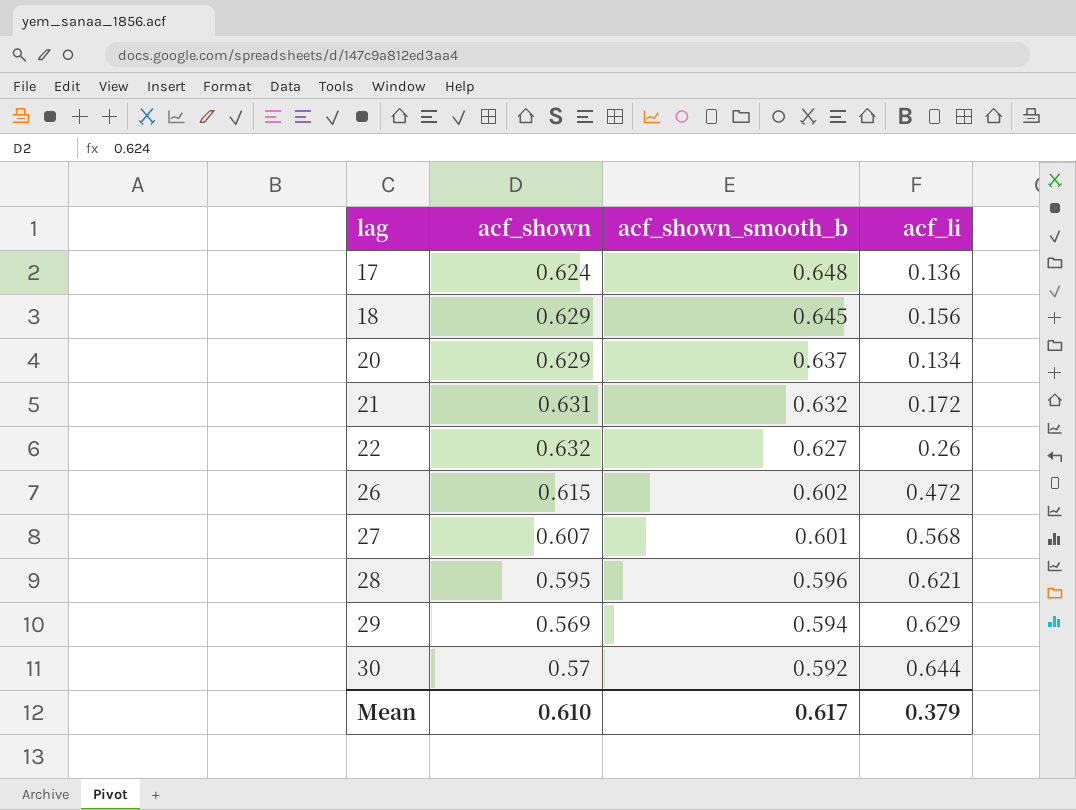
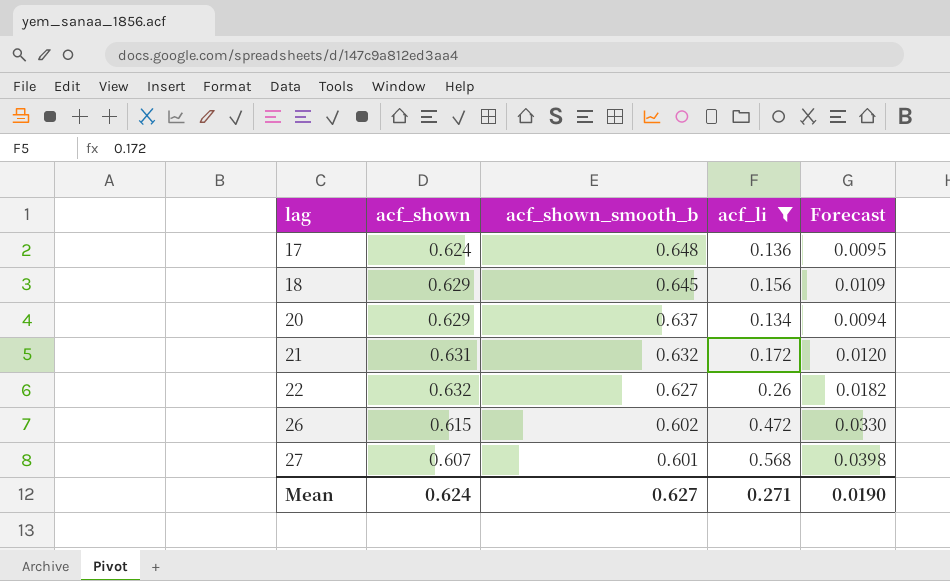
filter: none -> acf_li <= 0.568
column Forecast | formula: none -> [acf_li] * 0.07
Mean | acf_shown: 0.610 -> 0.624
Mean | acf_shown_smooth_b: 0.617 -> 0.627
Mean | acf_li: 0.379 -> 0.271

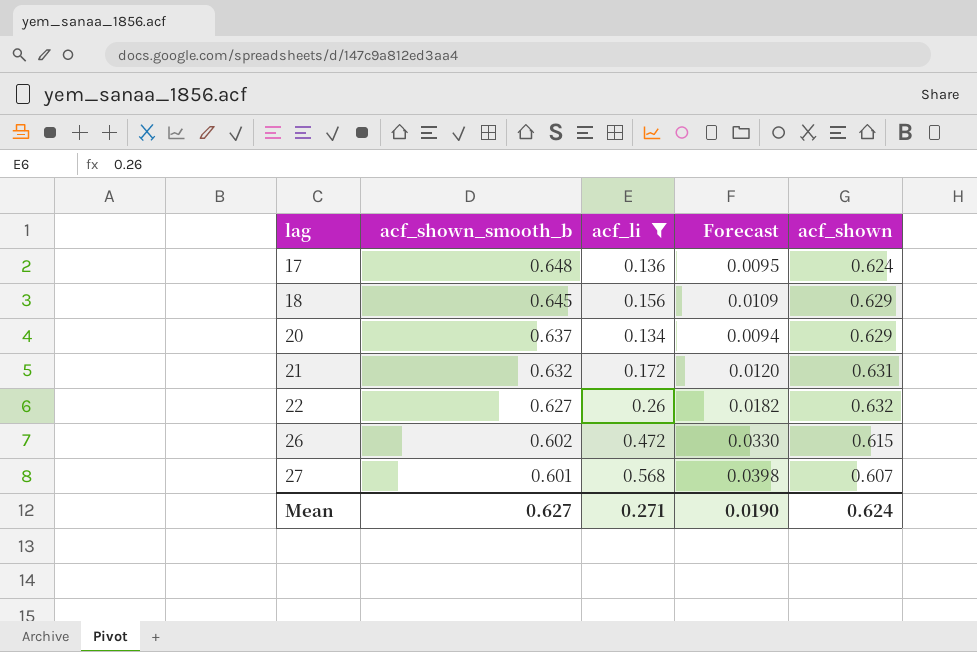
column acf_shown | position: 2 -> 5

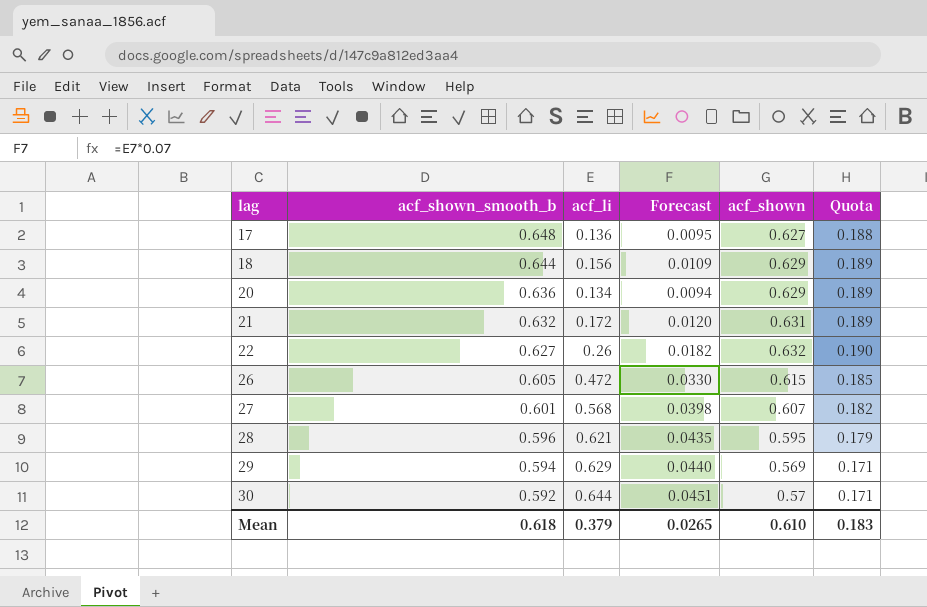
filter: acf_li <= 0.568 -> none
column Quota | formula: none -> [acf_shown] * 0.3
17 | acf_shown: 0.624 -> 0.627
18 | acf_shown_smooth_b: 0.645 -> 0.644
20 | acf_shown_smooth_b: 0.637 -> 0.636
26 | acf_shown_smooth_b: 0.602 -> 0.605
Mean | acf_shown_smooth_b: 0.627 -> 0.618
Mean | acf_li: 0.271 -> 0.379
Mean | Forecast: 0.0190 -> 0.0265
Mean | acf_shown: 0.624 -> 0.610

